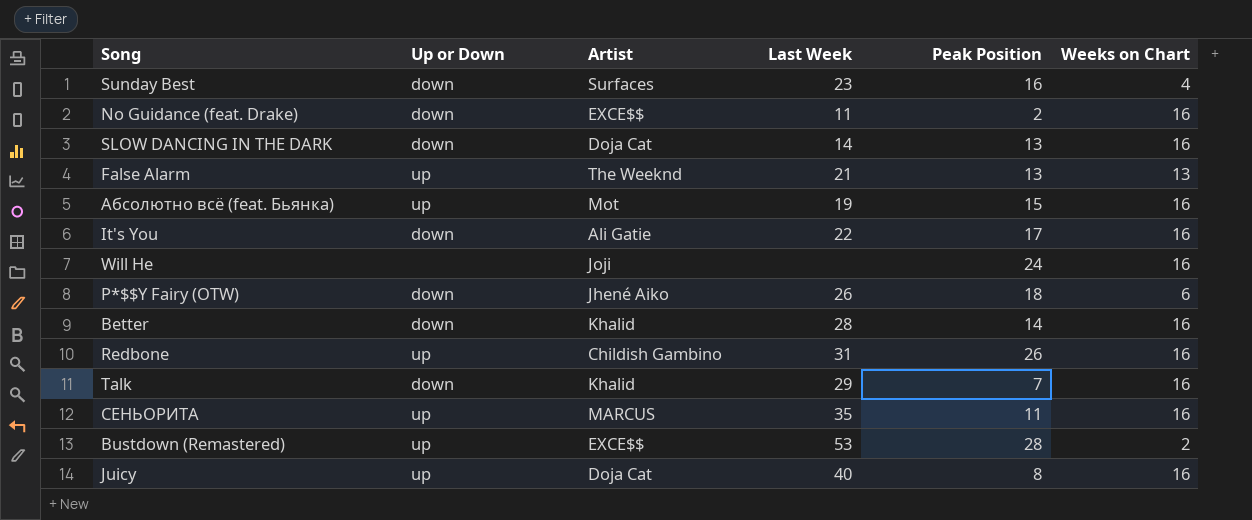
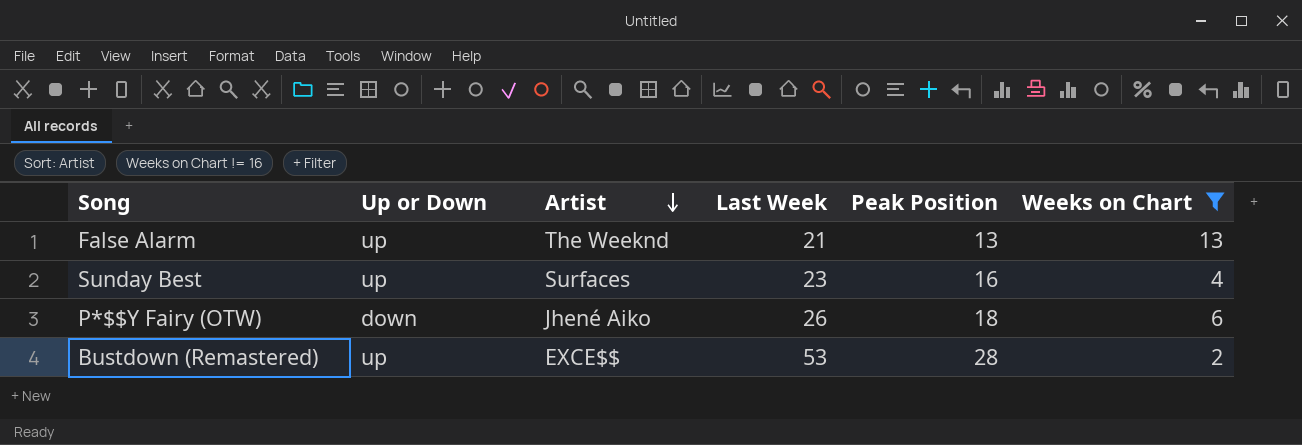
filter: none -> Weeks on Chart != 16
row order: none -> Artist descending
Sunday Best | Up or Down: down -> up

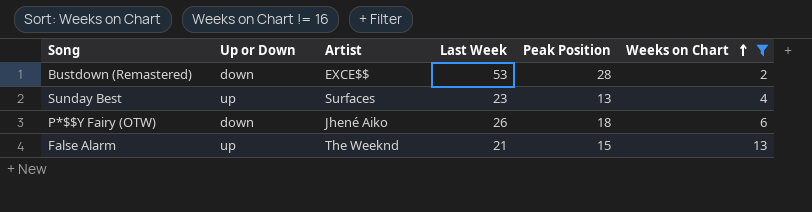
row order: Artist descending -> Weeks on Chart ascending
Bustdown (Remastered) | Up or Down: up -> down
Sunday Best | Peak Position: 16 -> 13
False Alarm | Peak Position: 13 -> 15

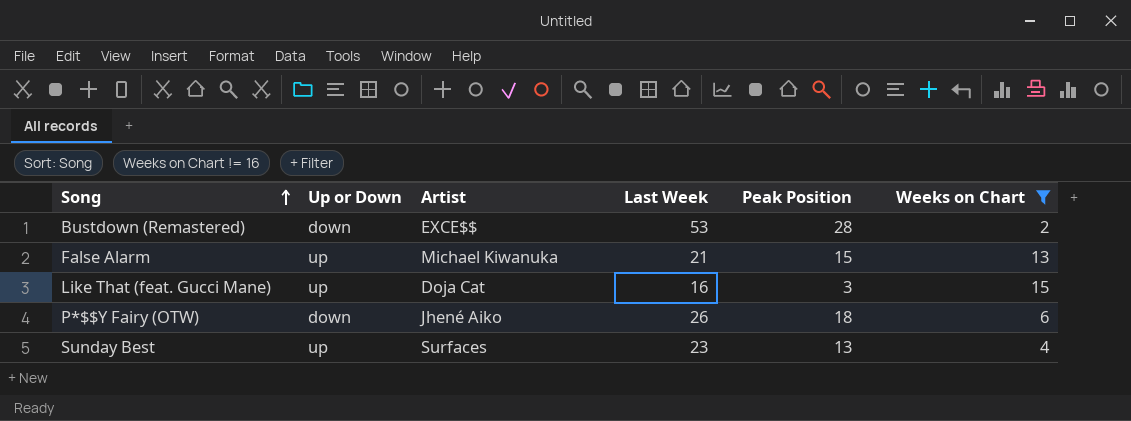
row order: Weeks on Chart ascending -> Song ascending
False Alarm | Artist: The Weeknd -> Michael Kiwanuka
row Like That (feat. Gucci Mane): none -> up | Doja Cat | 16 | 3 | 15

